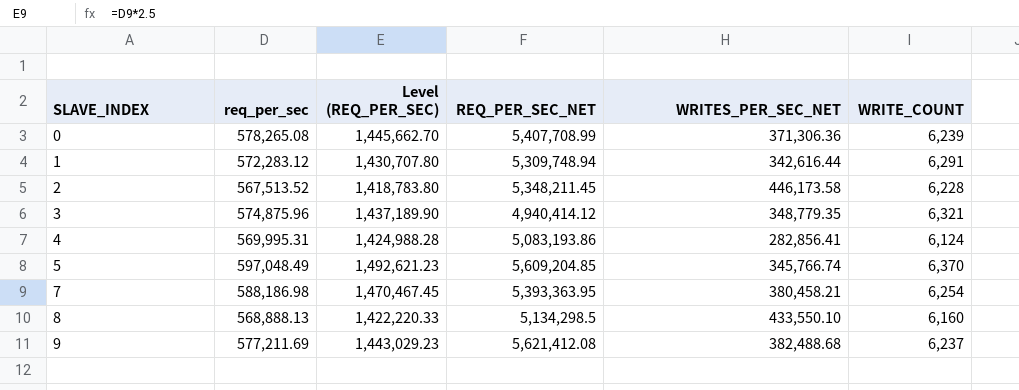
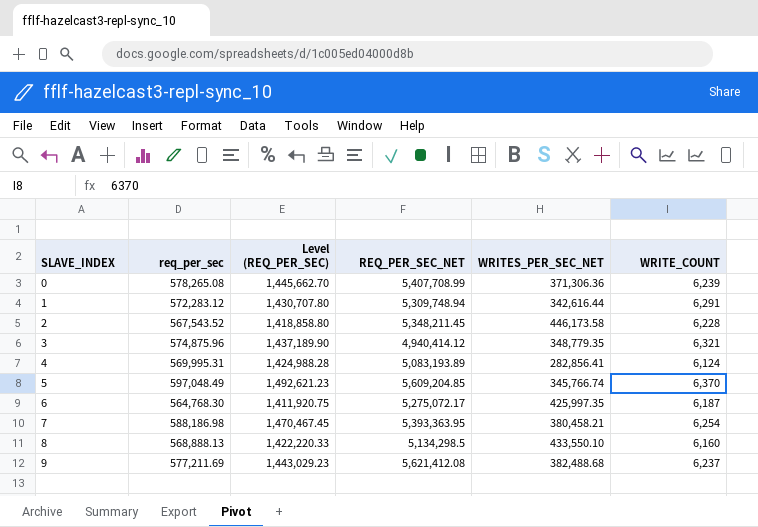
2 | req_per_sec: 567,513.52 -> 567,543.52
2 | Level (REQ_PER_SEC): 1,418,783.80 -> 1,418,858.80
4 | REQ_PER_SEC_NET: 5,083,193.86 -> 5,083,193.89
row 6: none -> 564,768.30 | 1,411,920.75 | 5,275,072.17 | 425,997.35 | 6,187

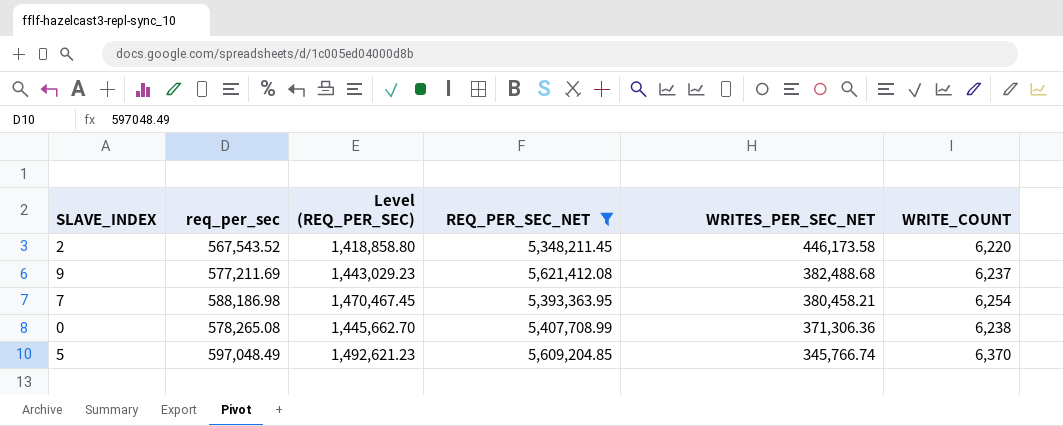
filter: none -> REQ_PER_SEC_NET >= 5,348,211.45
row order: SLAVE_INDEX ascending -> WRITES_PER_SEC_NET descending
2 | WRITE_COUNT: 6,228 -> 6,220
0 | WRITE_COUNT: 6,239 -> 6,238

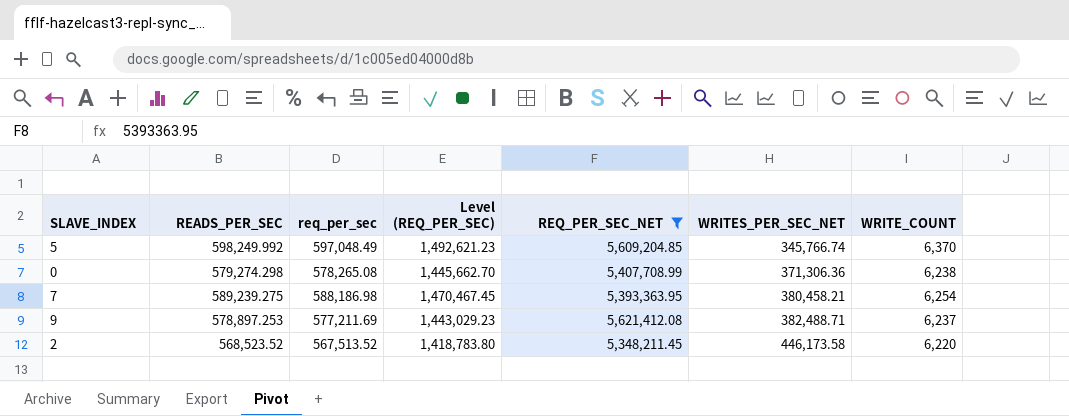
row order: WRITES_PER_SEC_NET descending -> WRITES_PER_SEC_NET ascending
column READS_PER_SEC | position: none -> 2
9 | WRITES_PER_SEC_NET: 382,488.68 -> 382,488.71
2 | req_per_sec: 567,543.52 -> 567,513.52
2 | Level (REQ_PER_SEC): 1,418,858.80 -> 1,418,783.80

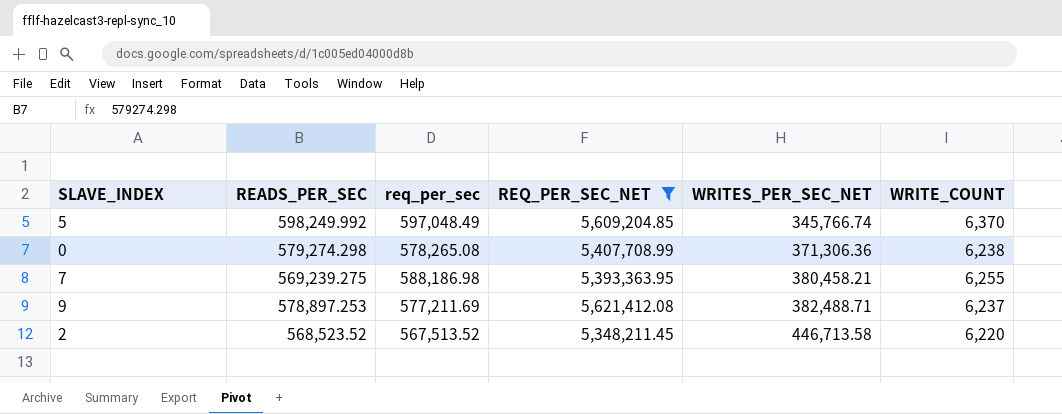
column Level (REQ_PER_SEC) | formula: [req_per_sec] * 2.5 -> none
7 | READS_PER_SEC: 589,239.275 -> 569,239.275
7 | WRITE_COUNT: 6,254 -> 6,255
2 | WRITES_PER_SEC_NET: 446,173.58 -> 446,713.58

